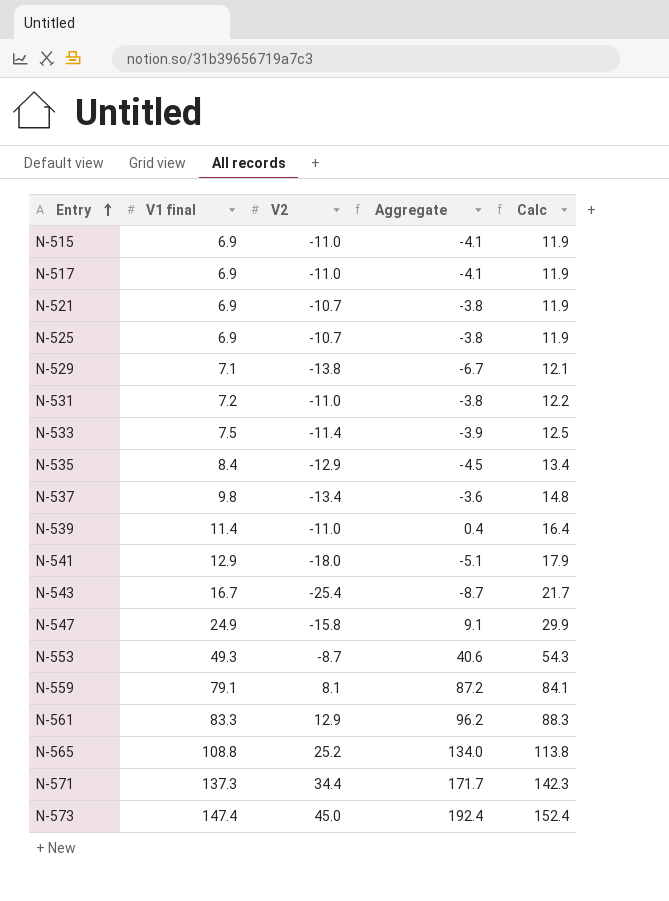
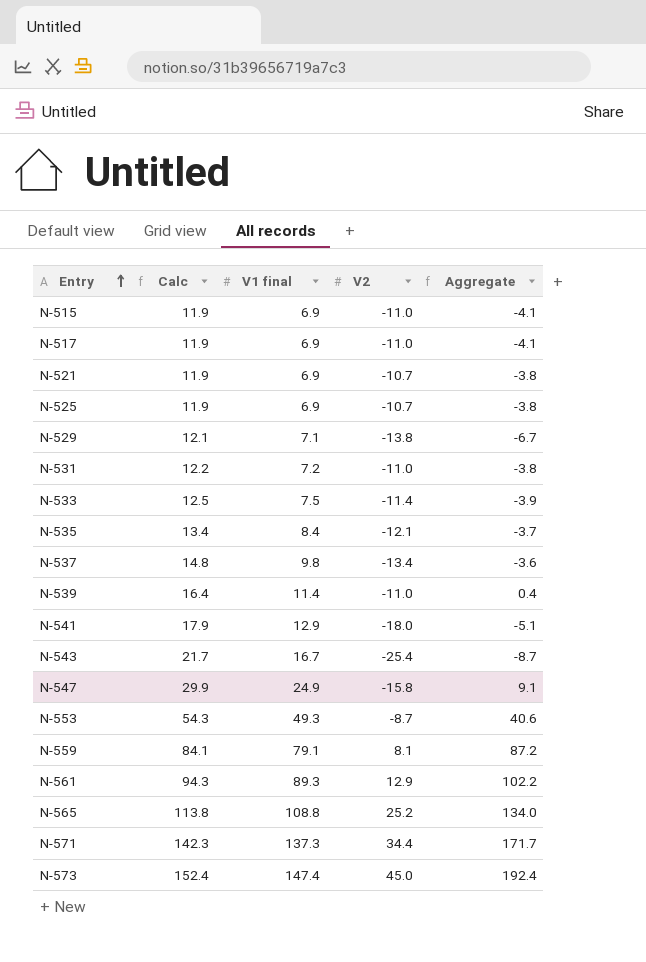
column Calc | position: 5 -> 2
N-535 | V2: -12.9 -> -12.1
N-535 | Aggregate: -4.5 -> -3.7
N-561 | Calc: 88.3 -> 94.3
N-561 | V1 final: 83.3 -> 89.3
N-561 | Aggregate: 96.2 -> 102.2

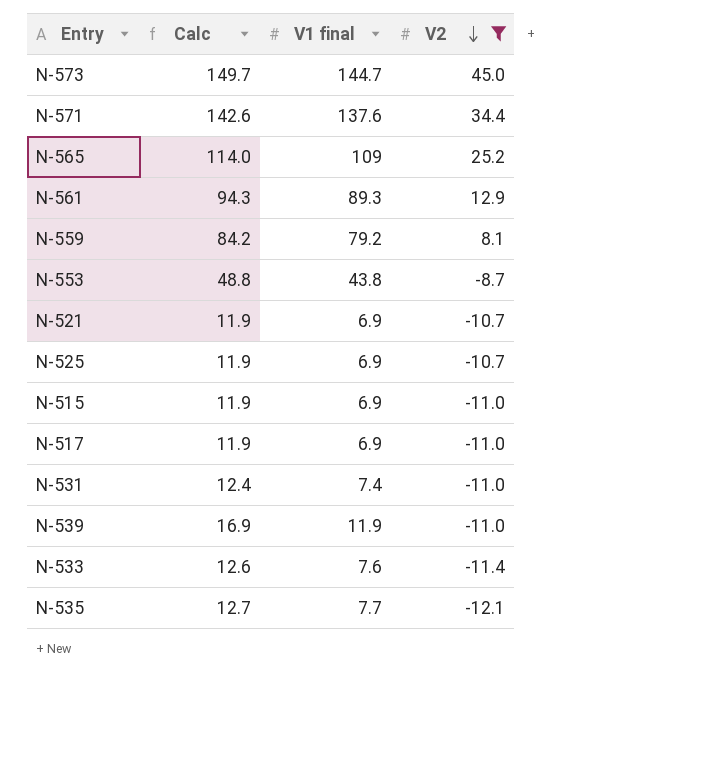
filter: none -> V2 >= -12.1
row order: Entry ascending -> V2 descending
column Aggregate | formula: [V1 final] + [V2] -> none
N-573 | Calc: 152.4 -> 149.7
N-573 | V1 final: 147.4 -> 144.7
N-571 | Calc: 142.3 -> 142.6
N-571 | V1 final: 137.3 -> 137.6
N-565 | Calc: 113.8 -> 114.0
N-565 | V1 final: 108.8 -> 109
N-559 | Calc: 84.1 -> 84.2
N-559 | V1 final: 79.1 -> 79.2
N-553 | Calc: 54.3 -> 48.8
N-553 | V1 final: 49.3 -> 43.8
N-531 | Calc: 12.2 -> 12.4
N-531 | V1 final: 7.2 -> 7.4
N-539 | Calc: 16.4 -> 16.9
N-539 | V1 final: 11.4 -> 11.9
N-533 | Calc: 12.5 -> 12.6
N-533 | V1 final: 7.5 -> 7.6
N-535 | Calc: 13.4 -> 12.7
N-535 | V1 final: 8.4 -> 7.7

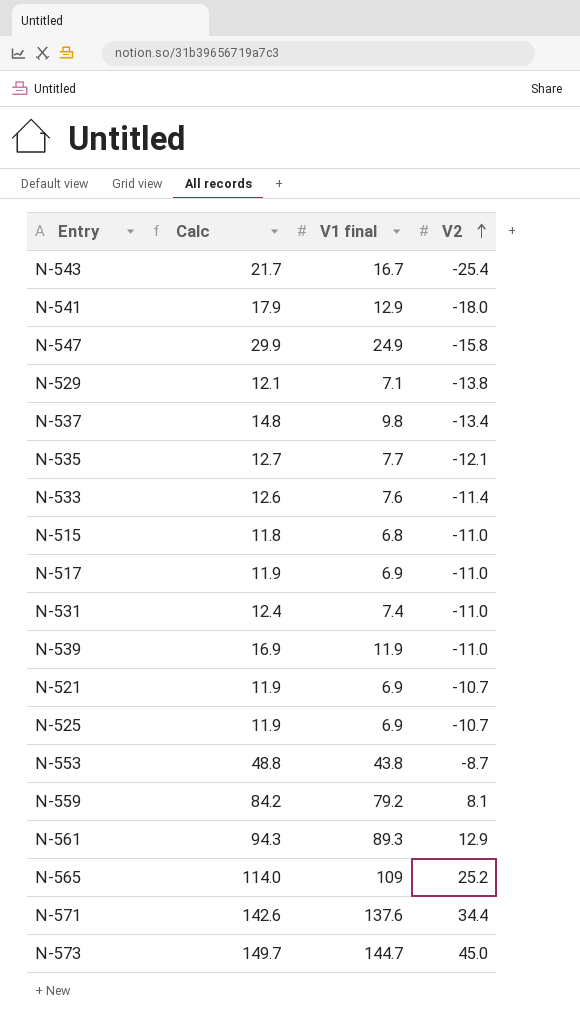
filter: V2 >= -12.1 -> none
row order: V2 descending -> V2 ascending
N-515 | Calc: 11.9 -> 11.8
N-515 | V1 final: 6.9 -> 6.8

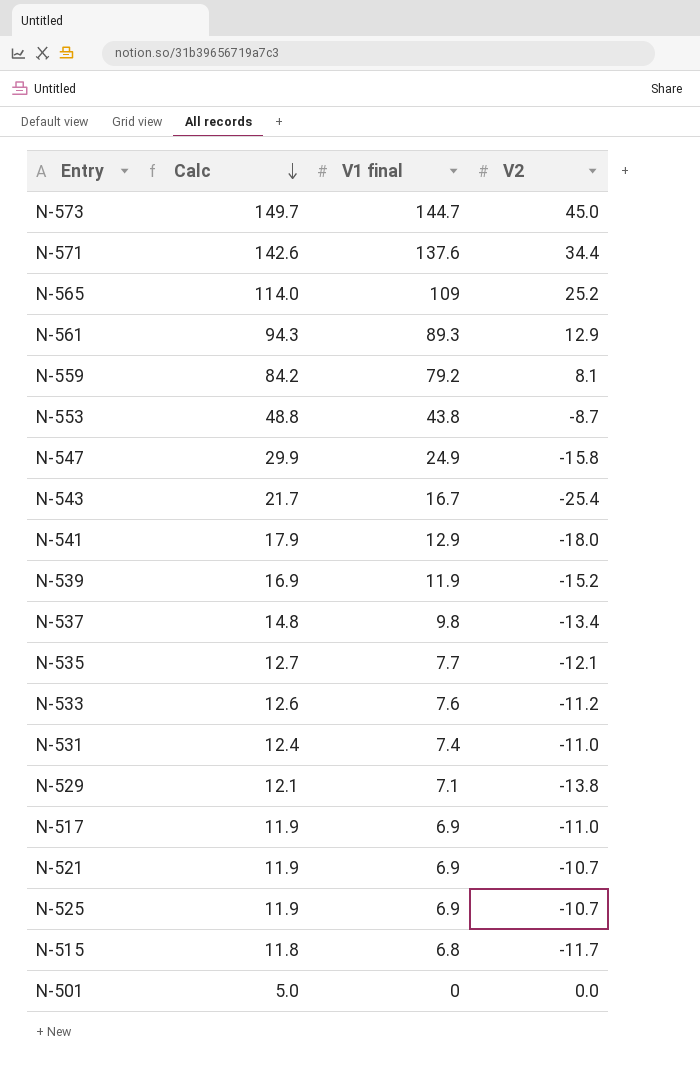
row order: V2 ascending -> Calc descending
N-539 | V2: -11.0 -> -15.2
N-533 | V2: -11.4 -> -11.2
N-515 | V2: -11.0 -> -11.7
row N-501: none -> 5.0 | 0 | 0.0

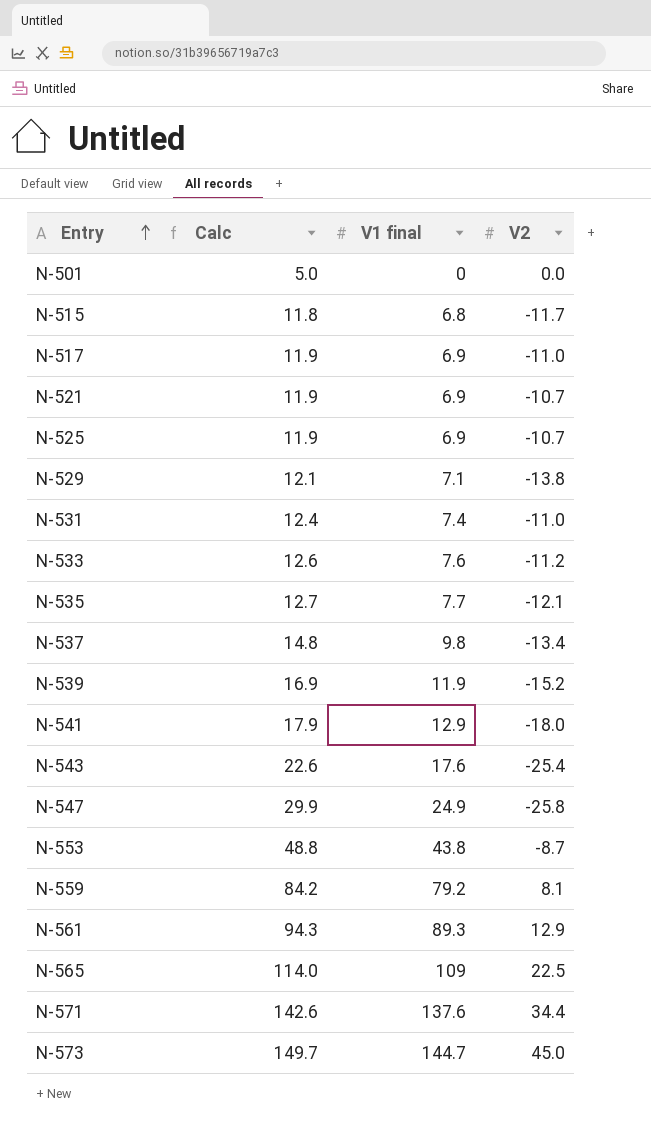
row order: Calc descending -> Entry ascending
N-543 | Calc: 21.7 -> 22.6
N-543 | V1 final: 16.7 -> 17.6
N-547 | V2: -15.8 -> -25.8
N-565 | V2: 25.2 -> 22.5

